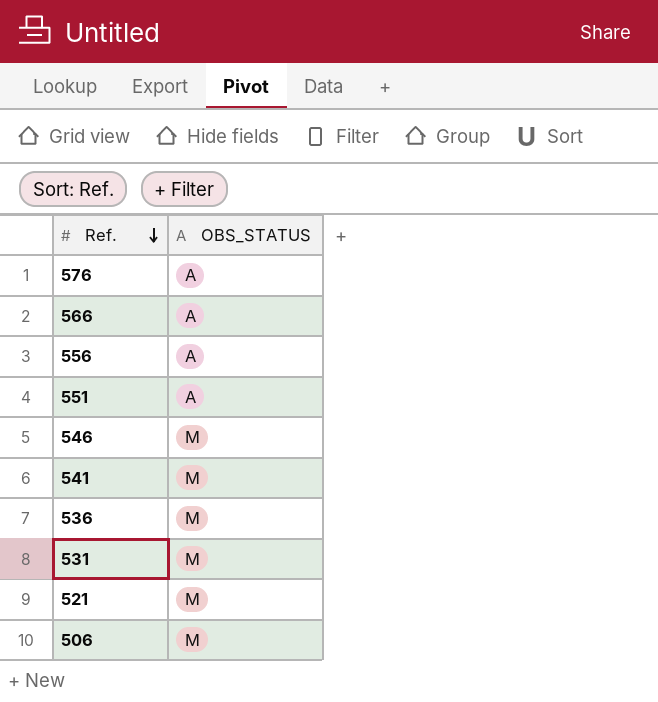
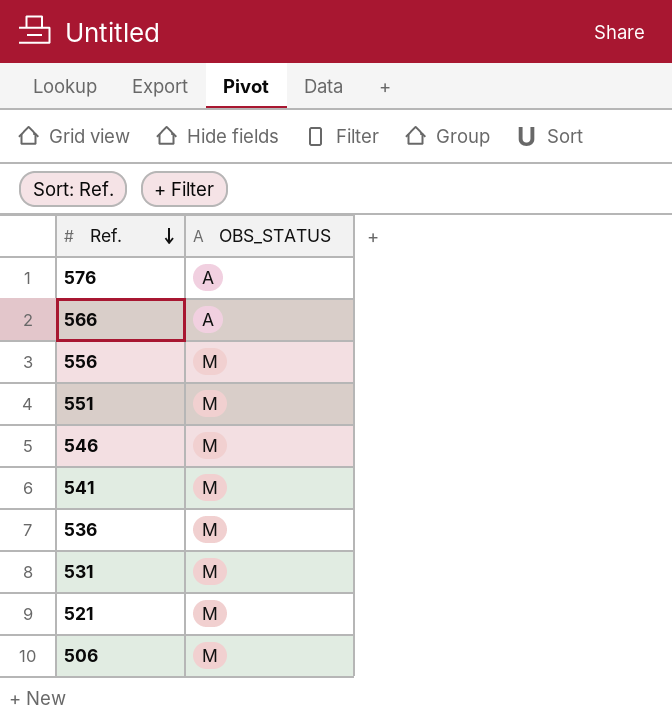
556 | OBS_STATUS: A -> M
551 | OBS_STATUS: A -> M

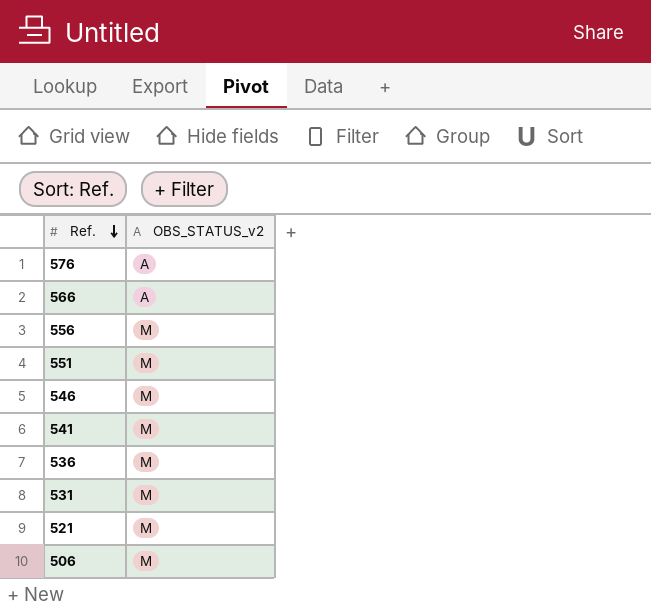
column name: OBS_STATUS -> OBS_STATUS_v2

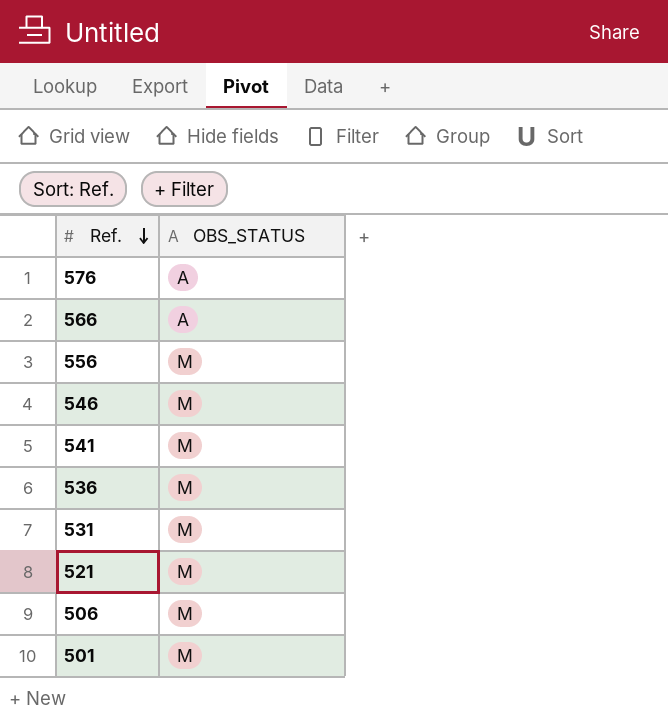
column name: OBS_STATUS_v2 -> OBS_STATUS
row 551: M -> none
row 501: none -> M

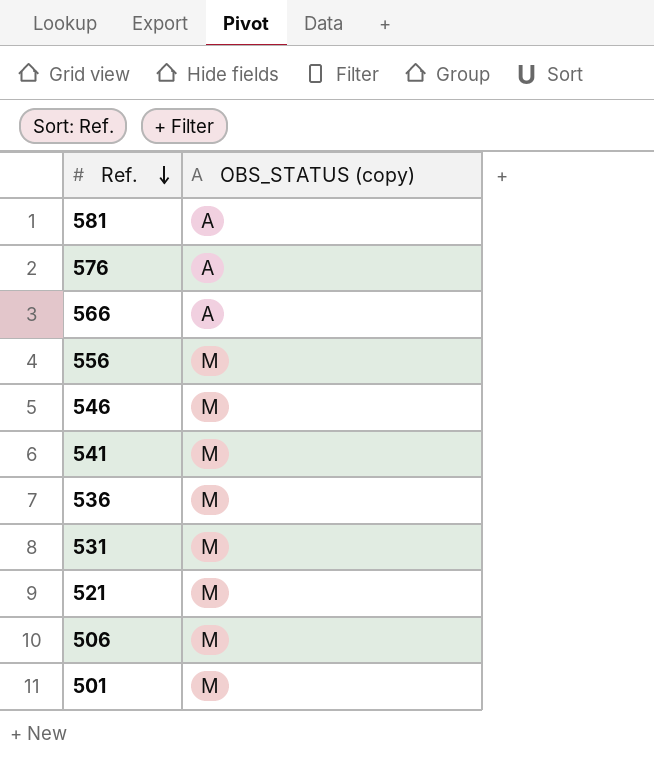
column name: OBS_STATUS -> OBS_STATUS (copy)
row 581: none -> A

